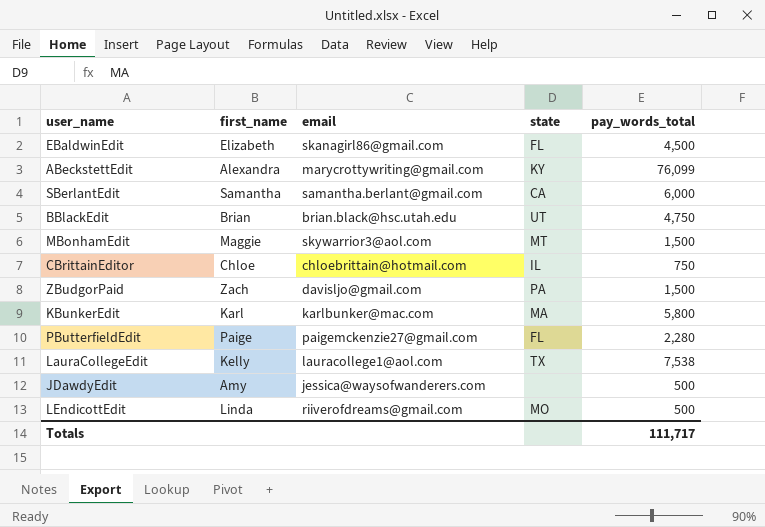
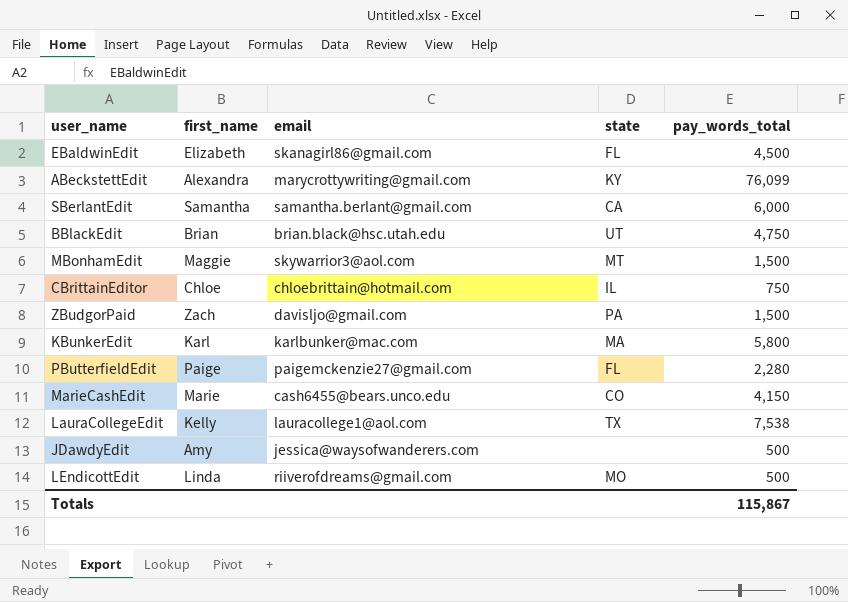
row MarieCashEdit: none -> Marie | cash6455@bears.unco.edu | CO | 4,150
Totals | pay_words_total: 111,717 -> 115,867

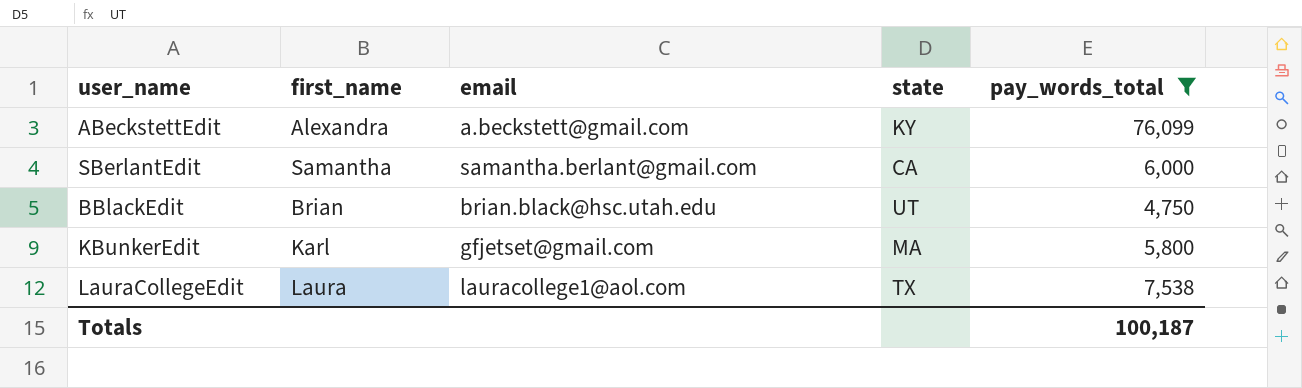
filter: none -> pay_words_total >= 4,750
ABeckstettEdit | email: marycrottywriting@gmail.com -> a.beckstett@gmail.com
KBunkerEdit | email: karlbunker@mac.com -> gfjetset@gmail.com
LauraCollegeEdit | first_name: Kelly -> Laura
Totals | pay_words_total: 115,867 -> 100,187

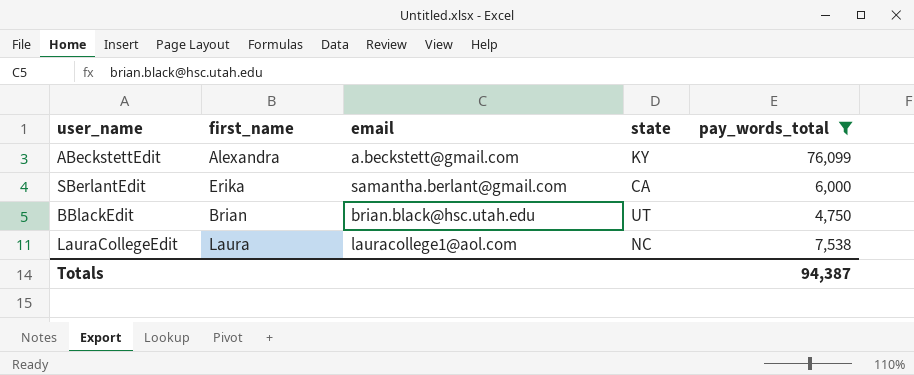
row KBunkerEdit: Karl | gfjetset@gmail.com | MA | 5,800 -> none
SBerlantEdit | first_name: Samantha -> Erika
LauraCollegeEdit | state: TX -> NC
Totals | pay_words_total: 100,187 -> 94,387

